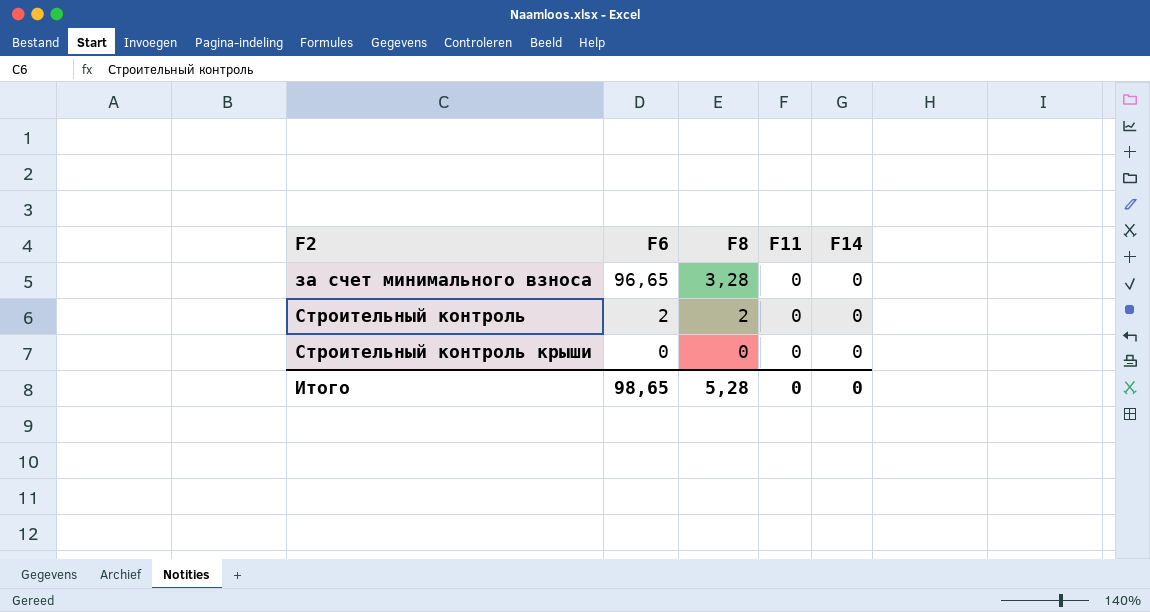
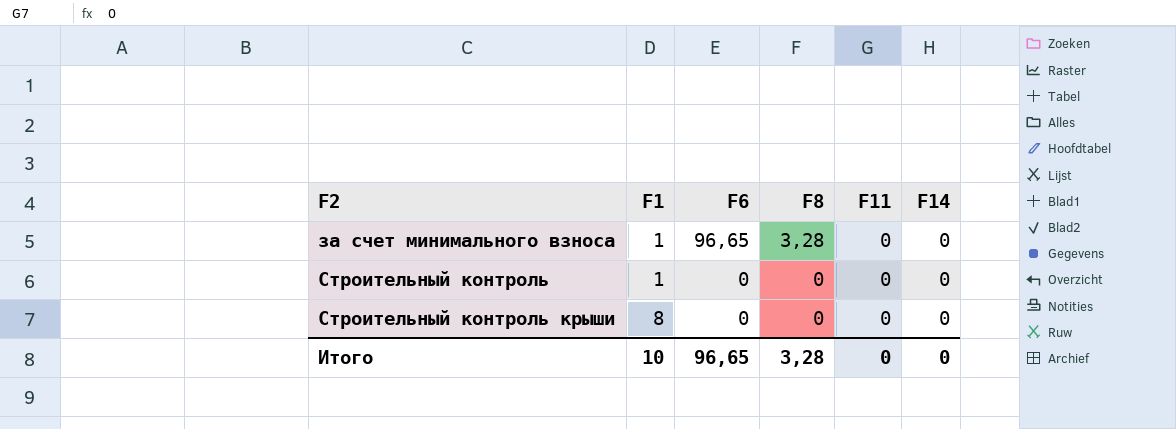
column F1 | position: none -> 2
Строительный контроль | F6: 2 -> 0
Строительный контроль | F8: 2 -> 0
Итого | F6: 98,65 -> 96,65
Итого | F8: 5,28 -> 3,28

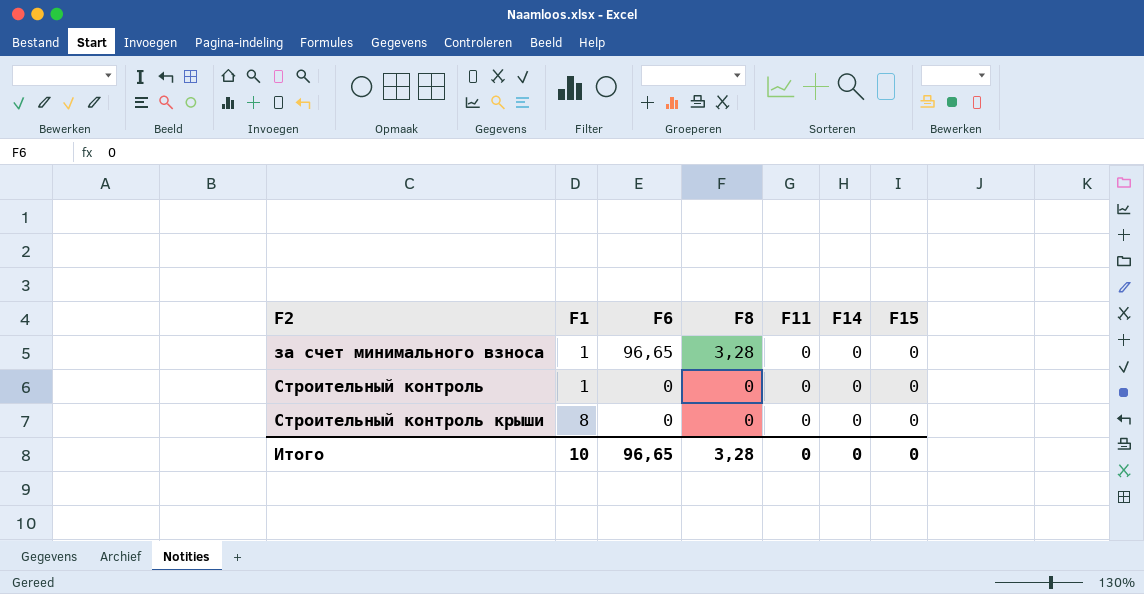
column F15 | position: none -> 7

